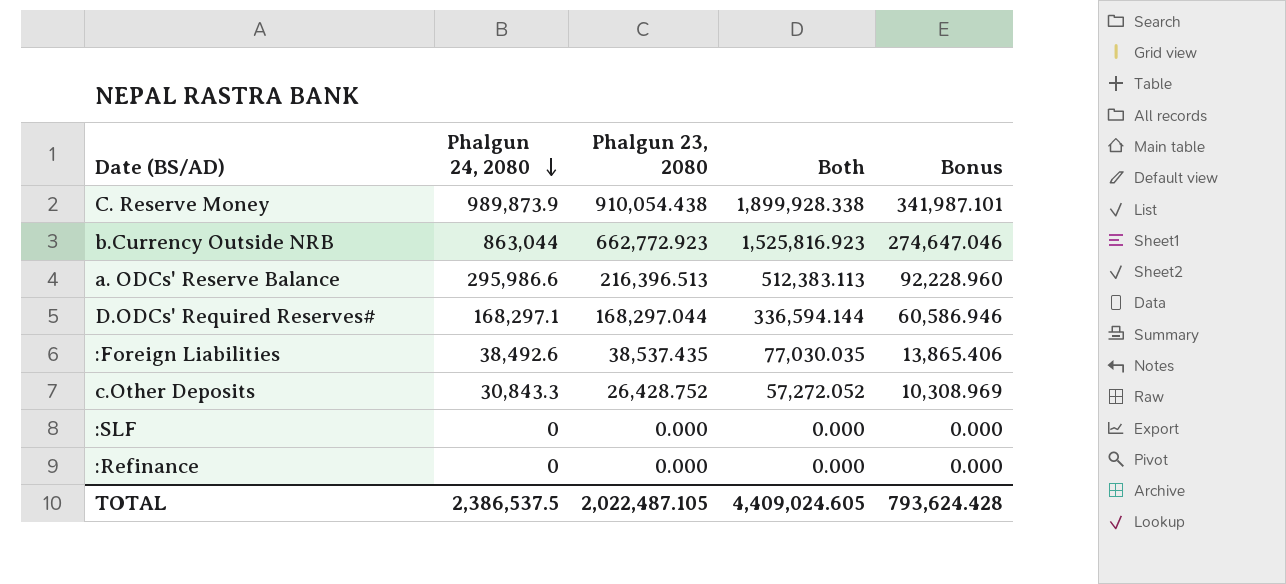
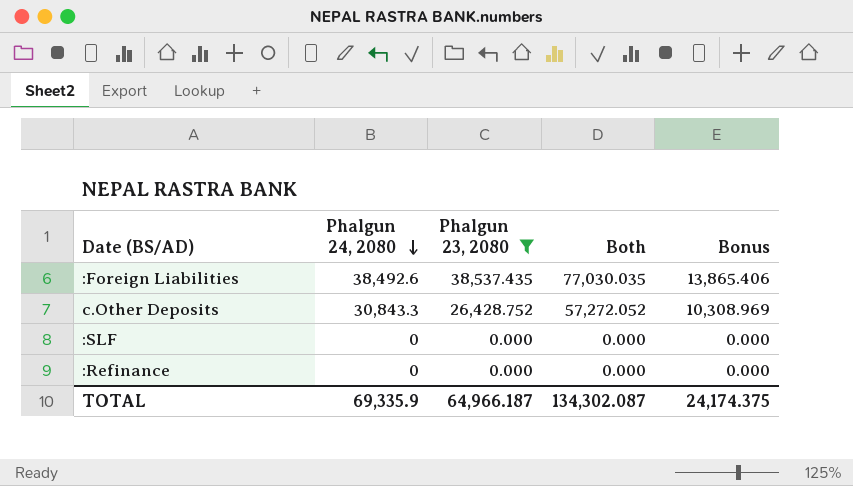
filter: none -> Phalgun 23, 2080 <= 38,537.435
TOTAL | Phalgun 24, 2080: 2,386,537.5 -> 69,335.9
TOTAL | Phalgun 23, 2080: 2,022,487.105 -> 64,966.187
TOTAL | Both: 4,409,024.605 -> 134,302.087
TOTAL | Bonus: 793,624.428 -> 24,174.375

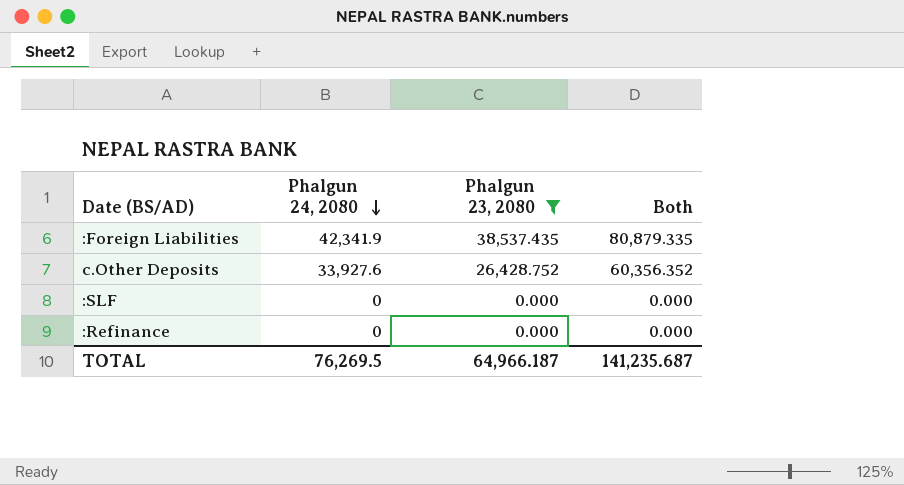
column Bonus | formula: [Both] * 0.18 -> none
:Foreign Liabilities | Phalgun 24, 2080: 38,492.6 -> 42,341.9
:Foreign Liabilities | Both: 77,030.035 -> 80,879.335
c.Other Deposits | Phalgun 24, 2080: 30,843.3 -> 33,927.6
c.Other Deposits | Both: 57,272.052 -> 60,356.352
TOTAL | Phalgun 24, 2080: 69,335.9 -> 76,269.5
TOTAL | Both: 134,302.087 -> 141,235.687

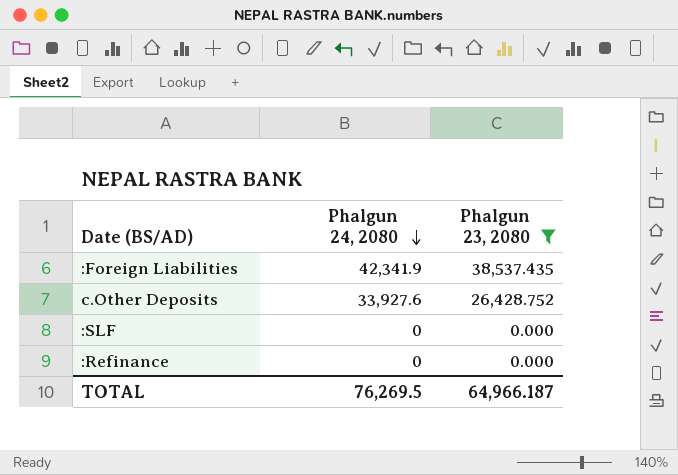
column Both | formula: [Phalgun 24, 2080] + [Phalgun 23, 2080] -> none

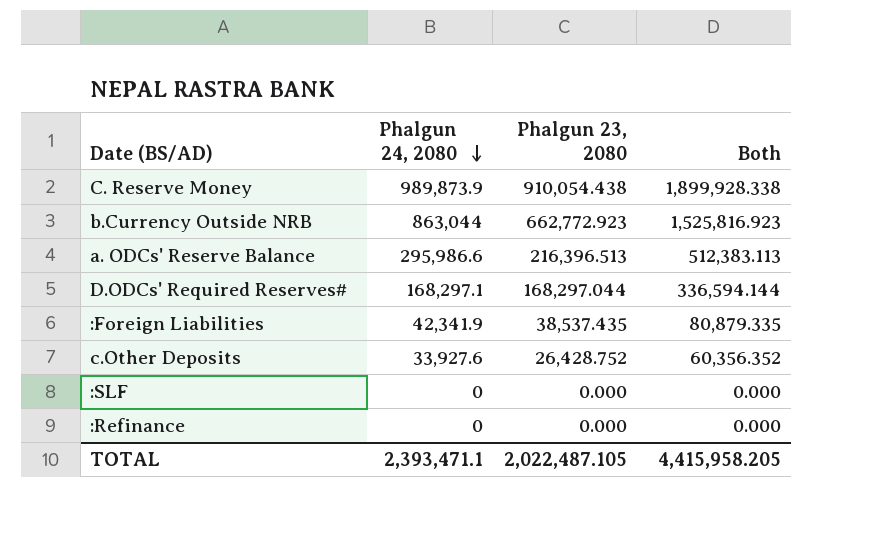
filter: Phalgun 23, 2080 <= 38,537.435 -> none
column Both | formula: none -> [Phalgun 24, 2080] + [Phalgun 23, 2080]
TOTAL | Phalgun 24, 2080: 76,269.5 -> 2,393,471.1
TOTAL | Phalgun 23, 2080: 64,966.187 -> 2,022,487.105

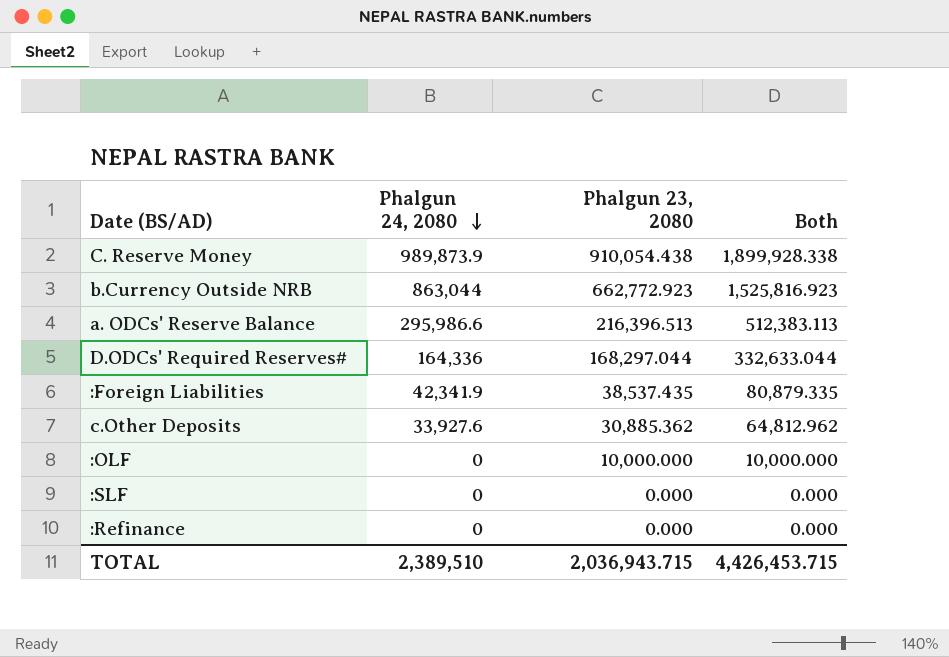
D.ODCs' Required Reserves# | Phalgun 24, 2080: 168,297.1 -> 164,336
D.ODCs' Required Reserves# | Both: 336,594.144 -> 332,633.044
c.Other Deposits | Phalgun 23, 2080: 26,428.752 -> 30,885.362
c.Other Deposits | Both: 60,356.352 -> 64,812.962
row :OLF: none -> 0 | 10,000.000 | 10,000.000
TOTAL | Phalgun 24, 2080: 2,393,471.1 -> 2,389,510
TOTAL | Phalgun 23, 2080: 2,022,487.105 -> 2,036,943.715
TOTAL | Both: 4,415,958.205 -> 4,426,453.715

